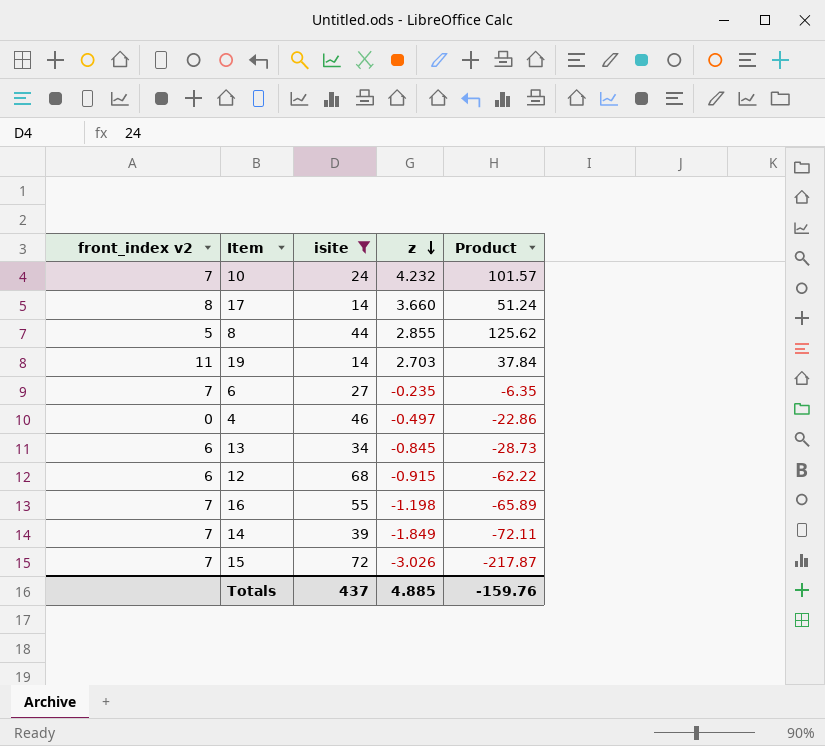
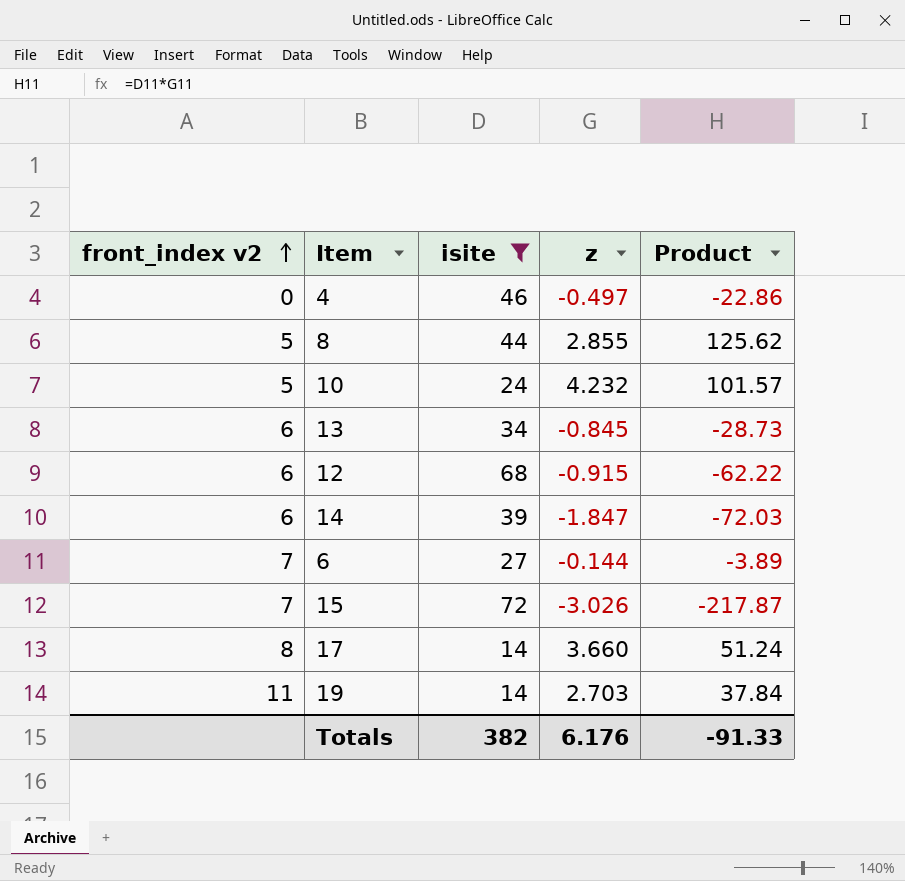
row order: z descending -> front_index v2 ascending
row 16: 7 | 55 | -1.198 | -65.89 -> none
10 | front_index v2: 7 -> 5
14 | front_index v2: 7 -> 6
14 | z: -1.849 -> -1.847
14 | Product: -72.11 -> -72.03
6 | z: -0.235 -> -0.144
6 | Product: -6.35 -> -3.89
Totals | isite: 437 -> 382
Totals | z: 4.885 -> 6.176
Totals | Product: -159.76 -> -91.33

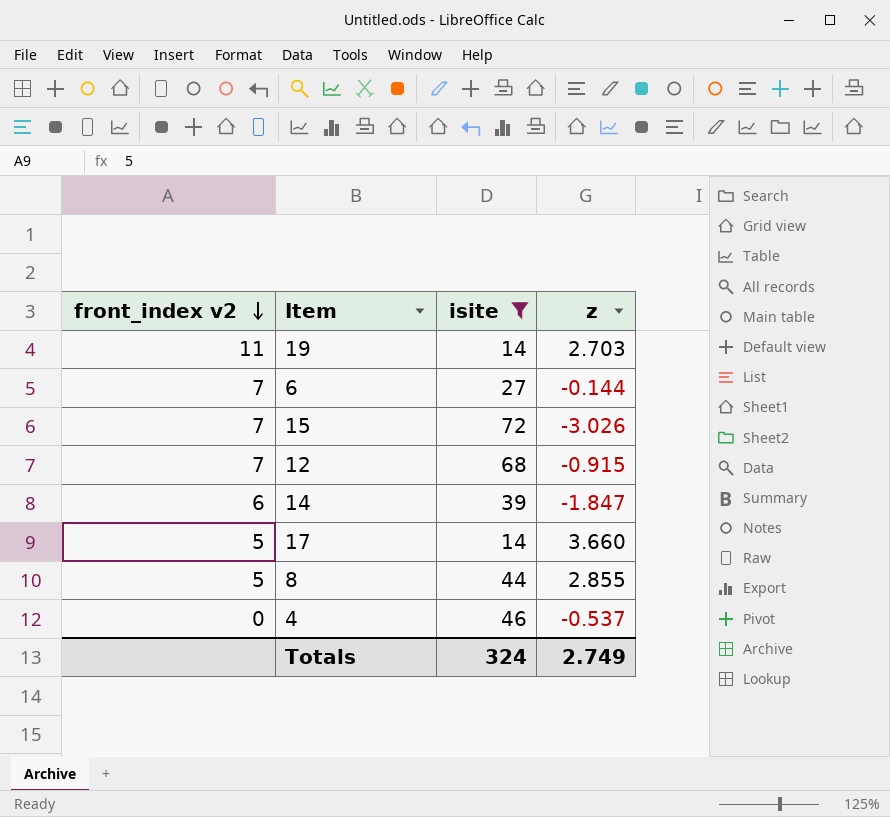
row order: front_index v2 ascending -> front_index v2 descending
column Product | formula: [isite] * [z] -> none
row 10: 5 | 24 | 4.232 | 101.57 -> none
row 13: 6 | 34 | -0.845 | -28.73 -> none
12 | front_index v2: 6 -> 7
17 | front_index v2: 8 -> 5
4 | z: -0.497 -> -0.537
Totals | isite: 382 -> 324
Totals | z: 6.176 -> 2.749

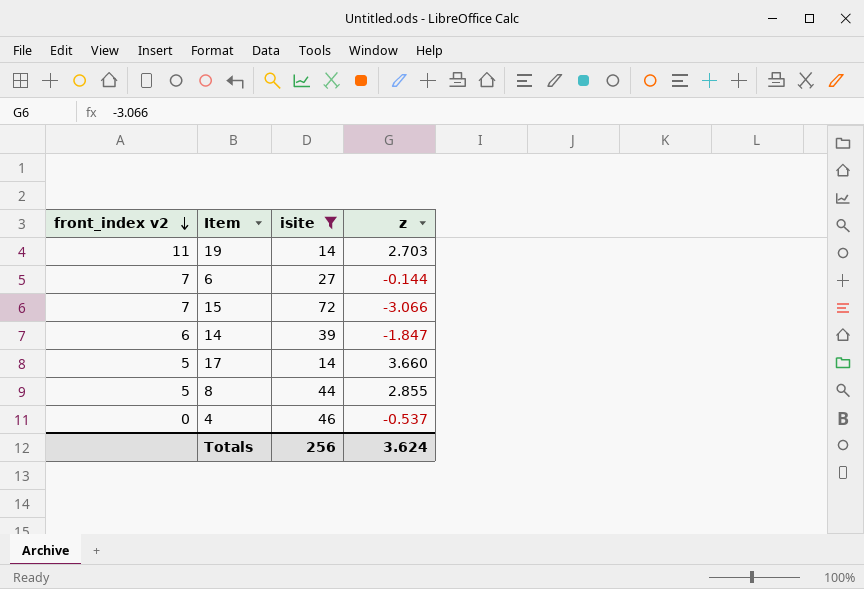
row 12: 7 | 68 | -0.915 -> none
15 | z: -3.026 -> -3.066
Totals | isite: 324 -> 256
Totals | z: 2.749 -> 3.624

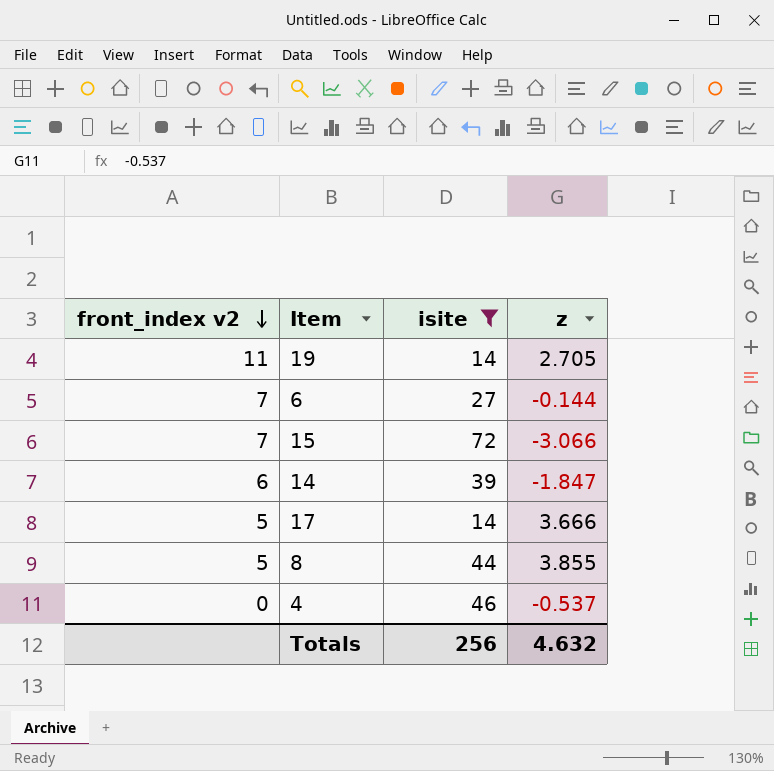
19 | z: 2.703 -> 2.705
17 | z: 3.660 -> 3.666
8 | z: 2.855 -> 3.855
Totals | z: 3.624 -> 4.632

